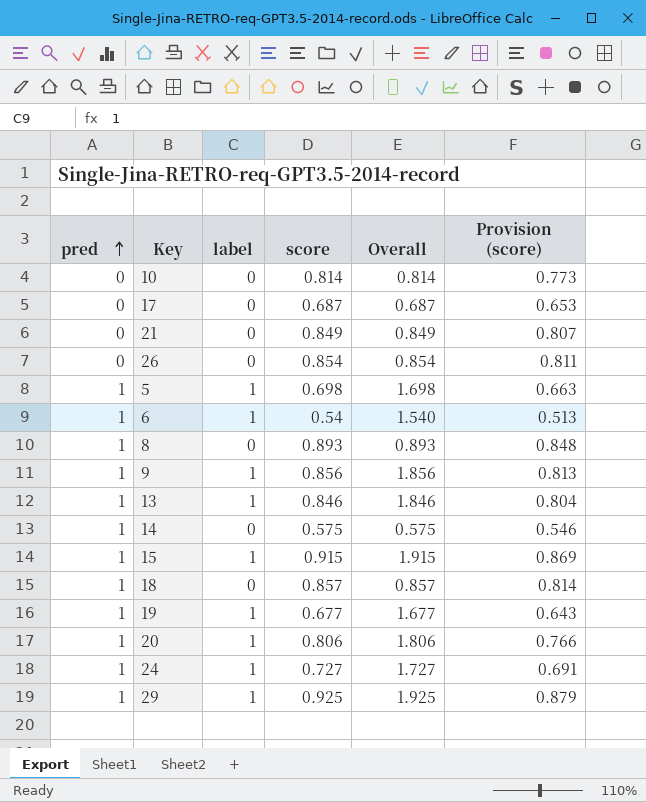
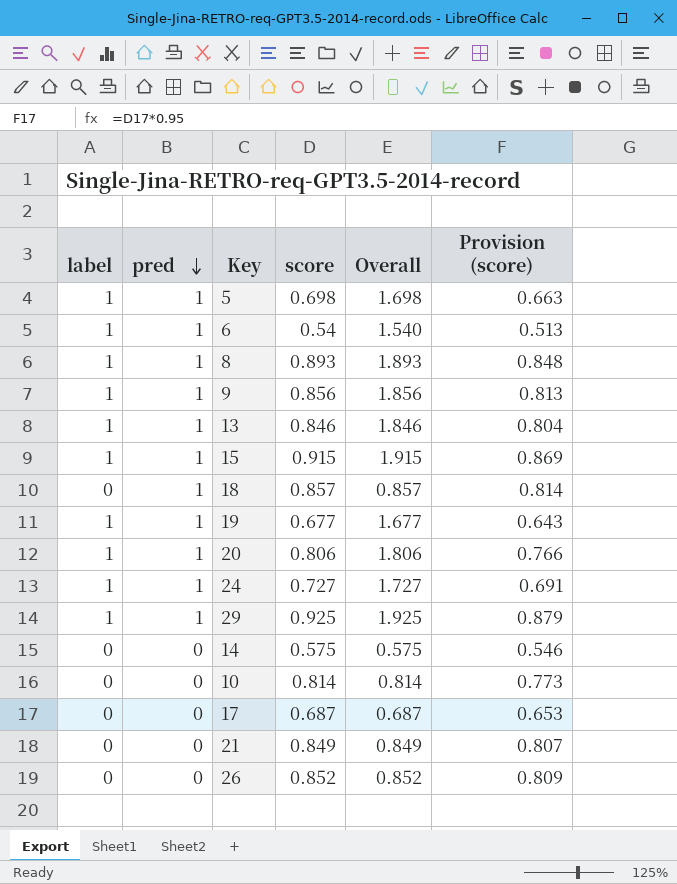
row order: pred ascending -> pred descending
column label | position: 3 -> 1
8 | label: 0 -> 1
8 | Overall: 0.893 -> 1.893
14 | pred: 1 -> 0
26 | score: 0.854 -> 0.852
26 | Overall: 0.854 -> 0.852
26 | Provision (score): 0.811 -> 0.809

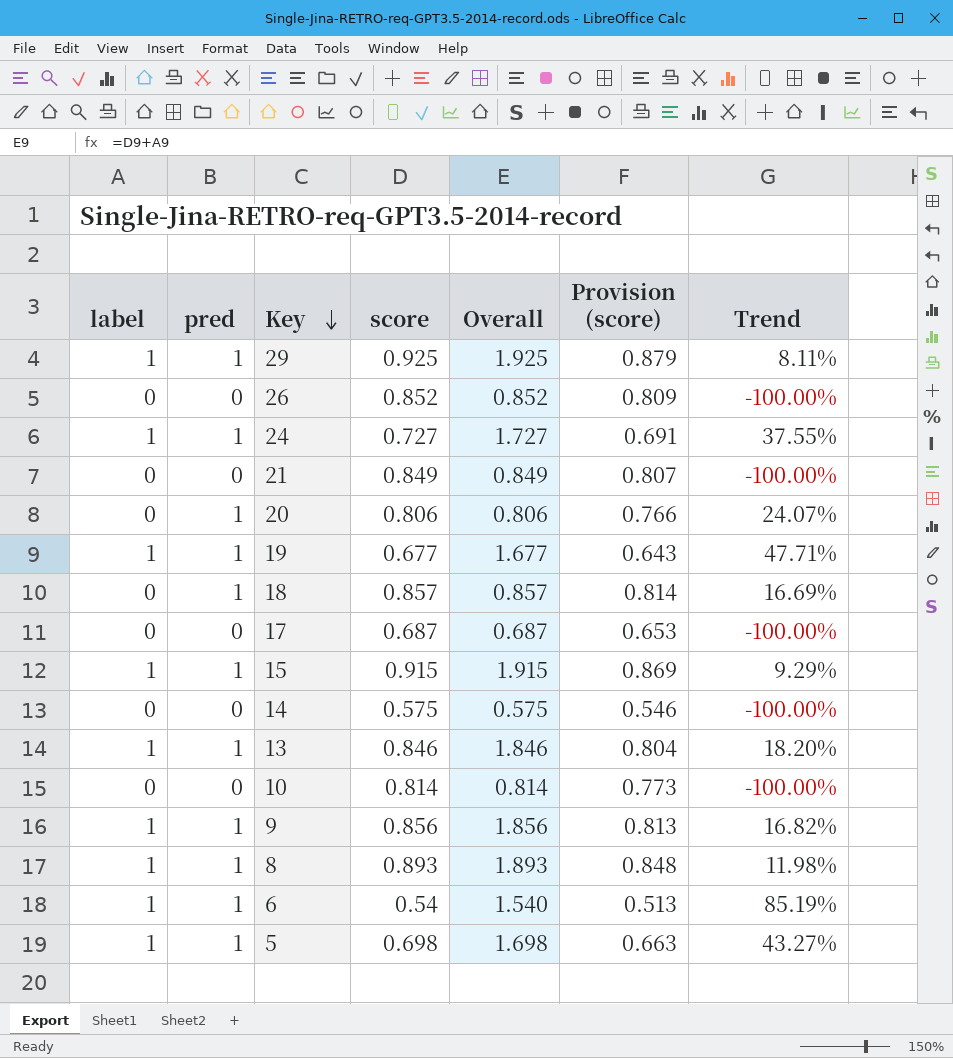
row order: pred descending -> Key descending
column Trend | formula: none -> ([pred] - [score]) / [score]
20 | label: 1 -> 0
20 | Overall: 1.806 -> 0.806

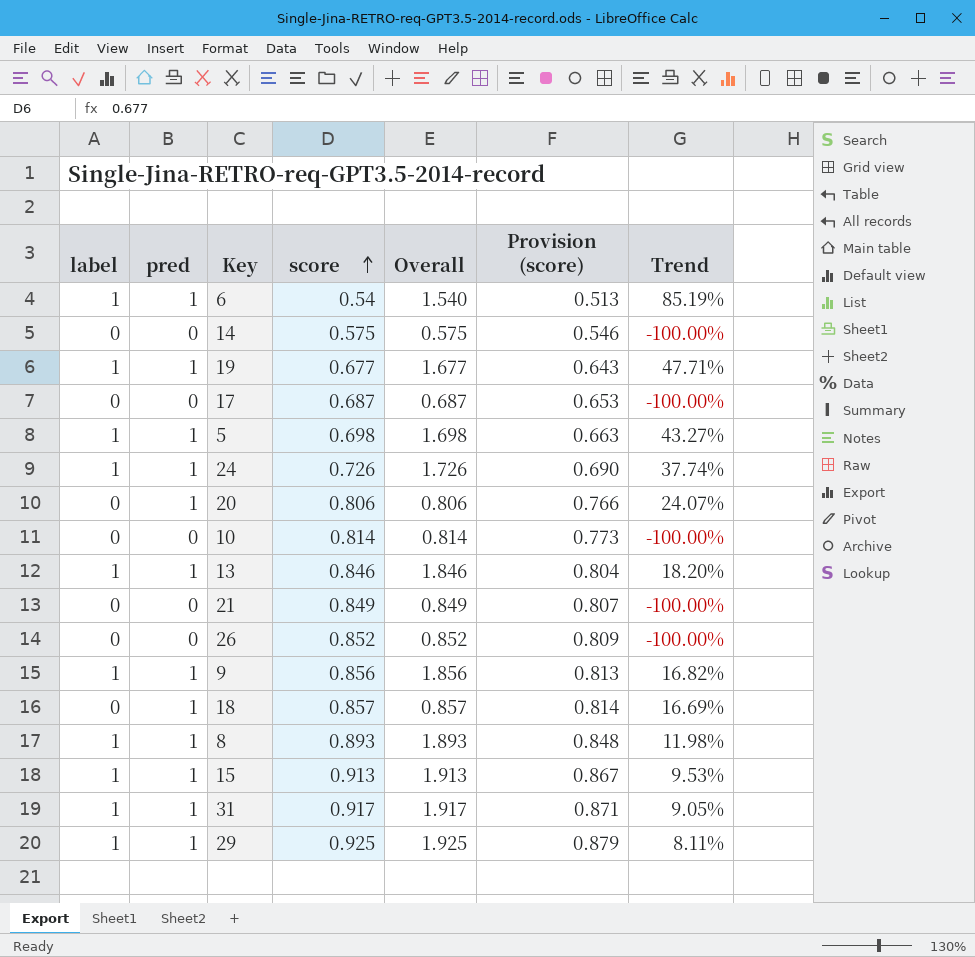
row order: Key descending -> score ascending
24 | score: 0.727 -> 0.726
24 | Overall: 1.727 -> 1.726
24 | Provision (score): 0.691 -> 0.690
24 | Trend: 37.55% -> 37.74%
15 | score: 0.915 -> 0.913
15 | Overall: 1.915 -> 1.913
15 | Provision (score): 0.869 -> 0.867
15 | Trend: 9.29% -> 9.53%
row 31: none -> 1 | 1 | 0.917 | 1.917 | 0.871 | 9.05%

